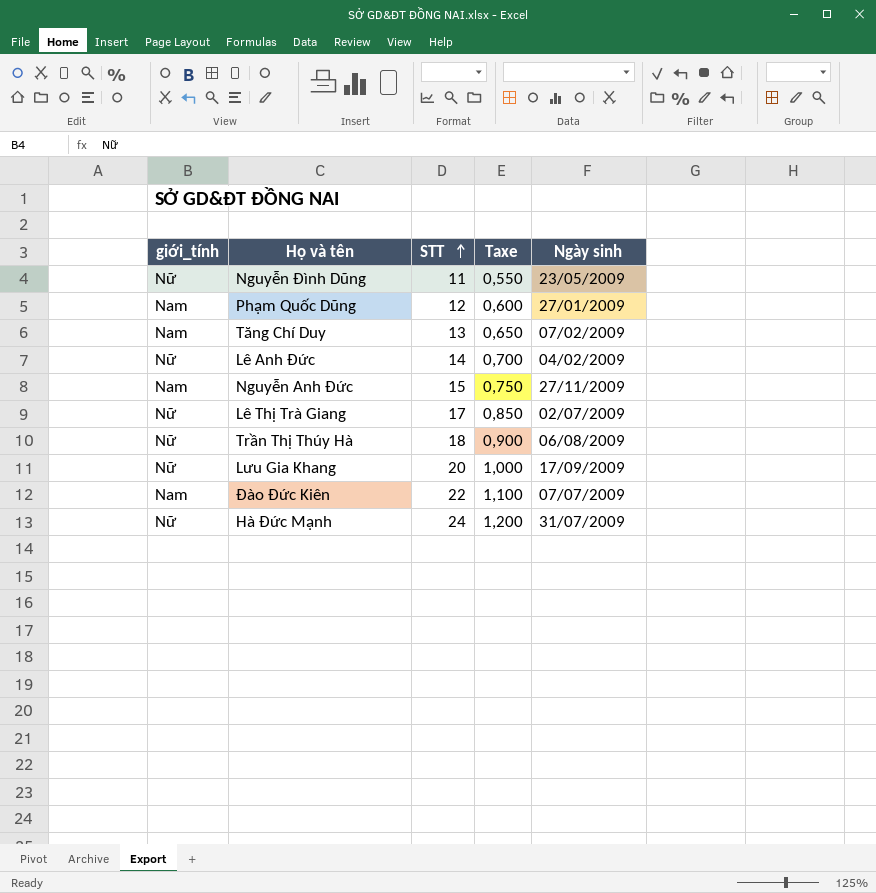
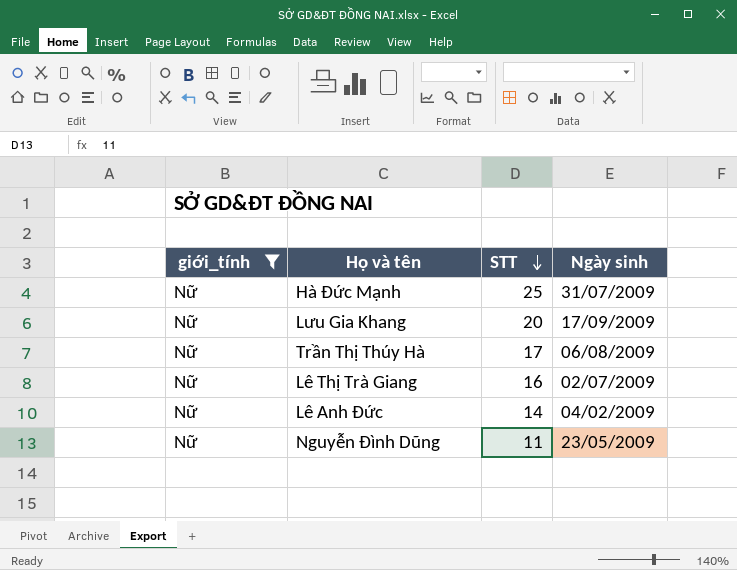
filter: none -> giới_tính = Nữ
row order: STT ascending -> STT descending
column Taxe | formula: [STT] * 0,05 -> none
Hà Đức Mạnh | STT: 24 -> 25
Trần Thị Thúy Hà | STT: 18 -> 17
Lê Thị Trà Giang | STT: 17 -> 16

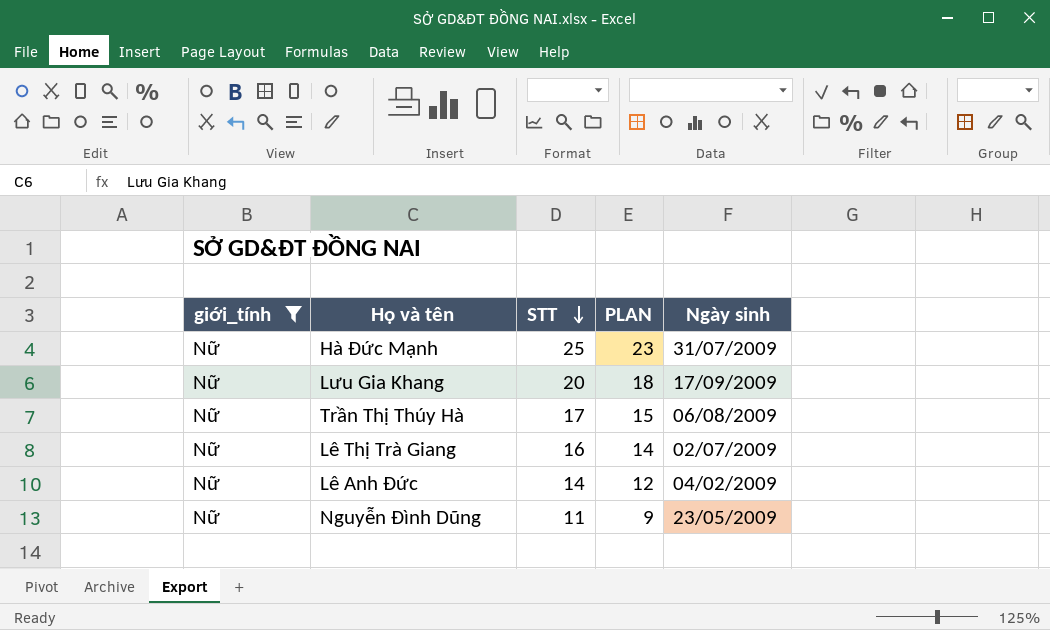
column PLAN | formula: none -> [STT] - 2

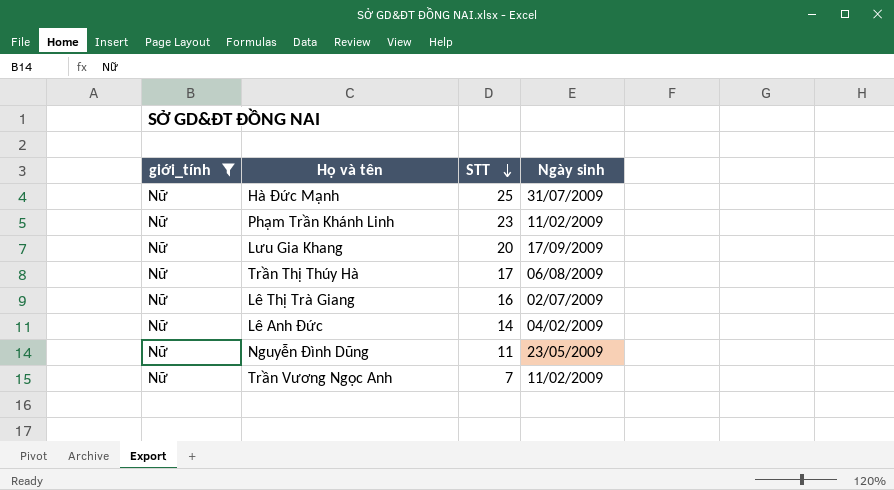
column PLAN | formula: [STT] - 2 -> none
row Phạm Trần Khánh Linh: none -> Nữ | 23 | 11/02/2009
row Trần Vương Ngọc Anh: none -> Nữ | 7 | 11/02/2009

